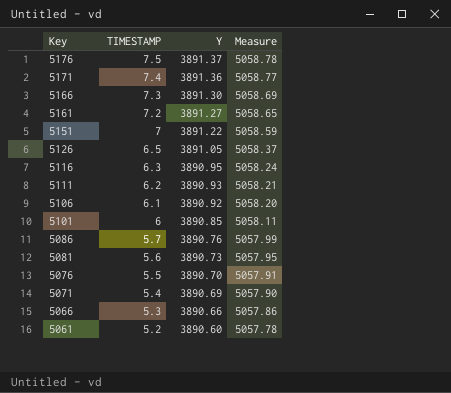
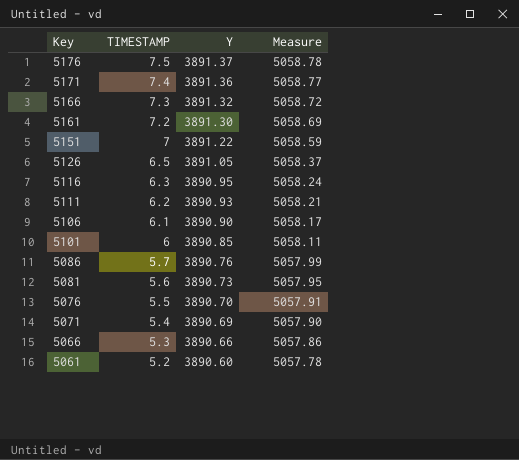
5166 | Y: 3891.30 -> 3891.32
5166 | Measure: 5058.69 -> 5058.72
5161 | Y: 3891.27 -> 3891.30
5161 | Measure: 5058.65 -> 5058.69
5106 | Y: 3890.92 -> 3890.90
5106 | Measure: 5058.20 -> 5058.17

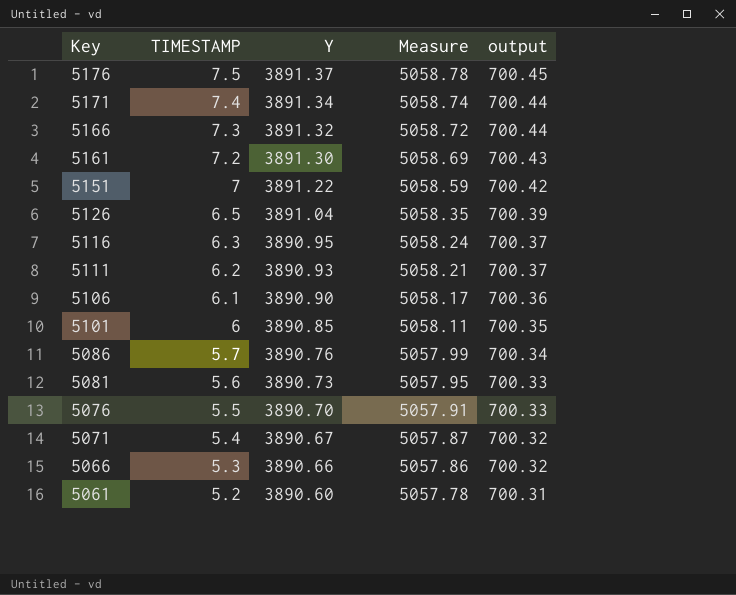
column output | formula: none -> [Y] * 0.18
5171 | Y: 3891.36 -> 3891.34
5171 | Measure: 5058.77 -> 5058.74
5126 | Y: 3891.05 -> 3891.04
5126 | Measure: 5058.37 -> 5058.35
5071 | Y: 3890.69 -> 3890.67
5071 | Measure: 5057.90 -> 5057.87

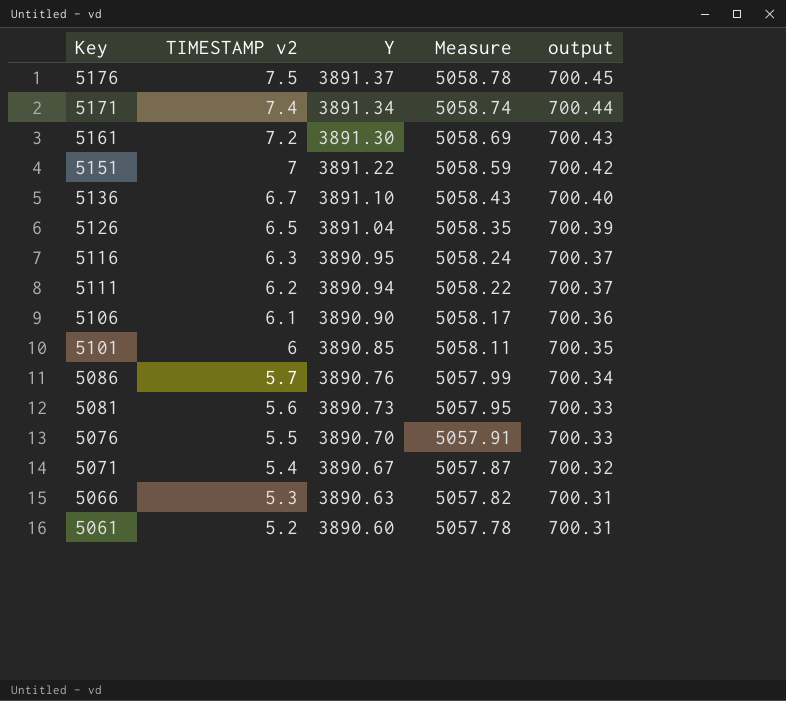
column name: TIMESTAMP -> TIMESTAMP v2
row 5166: 7.3 | 3891.32 | 5058.72 | 700.44 -> none
row 5136: none -> 6.7 | 3891.10 | 5058.43 | 700.40
5111 | Y: 3890.93 -> 3890.94
5111 | Measure: 5058.21 -> 5058.22
5066 | Y: 3890.66 -> 3890.63
5066 | Measure: 5057.86 -> 5057.82
5066 | output: 700.32 -> 700.31

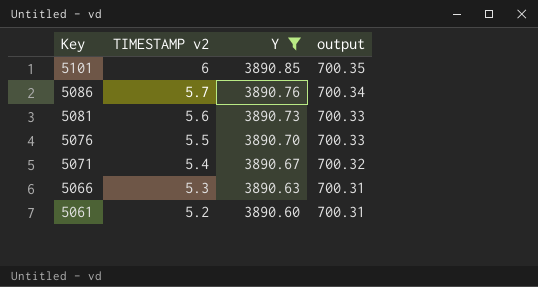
filter: none -> Y <= 3890.85
column Measure | formula: [Y] * 1.3 -> none

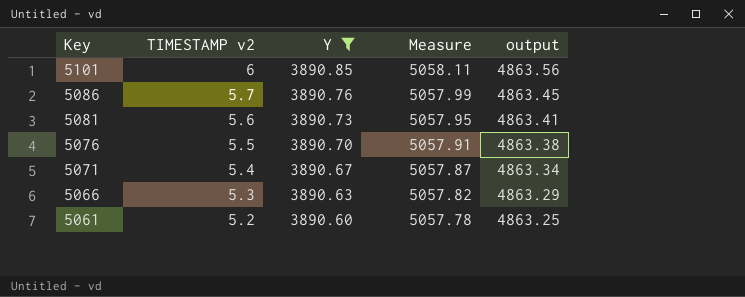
column Measure | formula: none -> [Y] * 1.3
column output | formula: [Y] * 0.18 -> [Y] * 1.25

